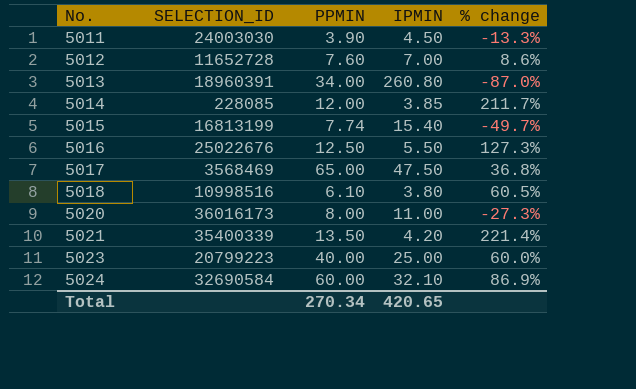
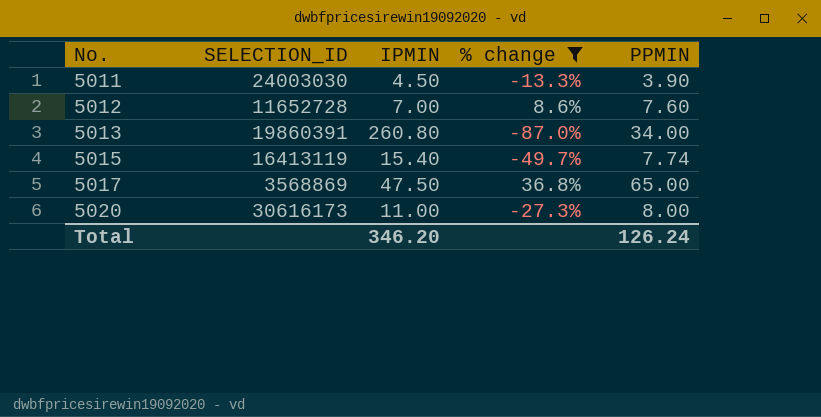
filter: none -> % change <= 36.8%
column PPMIN | position: 3 -> 5
5013 | SELECTION_ID: 18960391 -> 19860391
5015 | SELECTION_ID: 16813199 -> 16413119
5017 | SELECTION_ID: 3568469 -> 3568869
5020 | SELECTION_ID: 36016173 -> 30616173
Total | IPMIN: 420.65 -> 346.20
Total | PPMIN: 270.34 -> 126.24

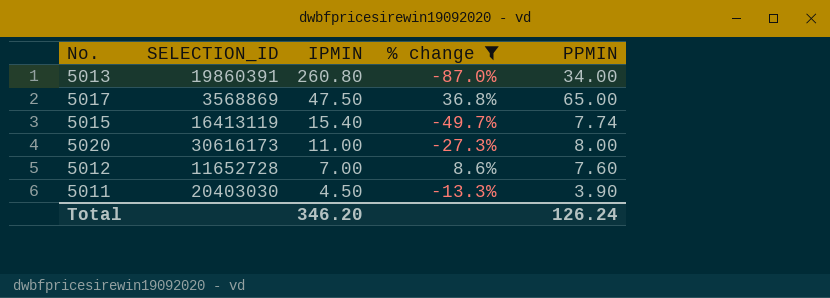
row order: No. ascending -> IPMIN descending
5011 | SELECTION_ID: 24003030 -> 20403030

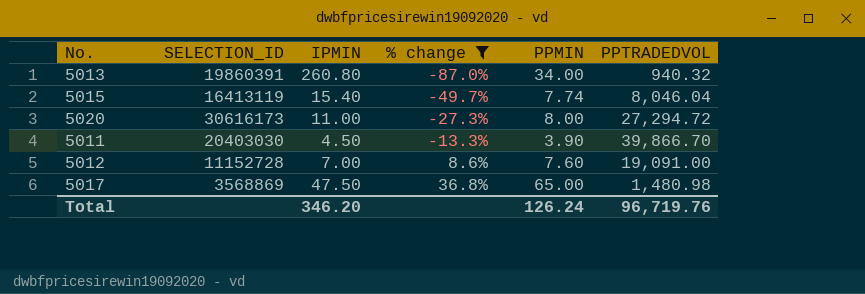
row order: IPMIN descending -> % change ascending
column PPTRADEDVOL | position: none -> 6
5012 | SELECTION_ID: 11652728 -> 11152728

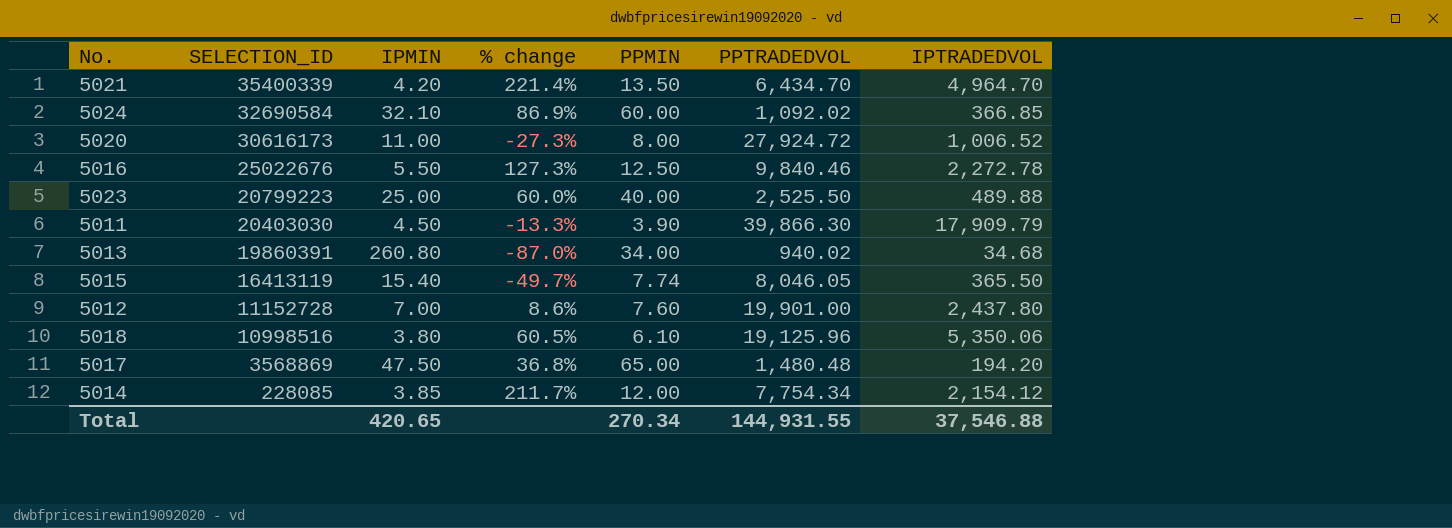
filter: % change <= 36.8% -> none
row order: % change ascending -> SELECTION_ID descending
column IPTRADEDVOL | position: none -> 7
5020 | PPTRADEDVOL: 27,294.72 -> 27,924.72
5011 | PPTRADEDVOL: 39,866.70 -> 39,866.30
5013 | PPTRADEDVOL: 940.32 -> 940.02
5015 | PPTRADEDVOL: 8,046.04 -> 8,046.05
5012 | PPTRADEDVOL: 19,091.00 -> 19,901.00
5017 | PPTRADEDVOL: 1,480.98 -> 1,480.48
Total | IPMIN: 346.20 -> 420.65
Total | PPMIN: 126.24 -> 270.34
Total | PPTRADEDVOL: 96,719.76 -> 144,931.55

